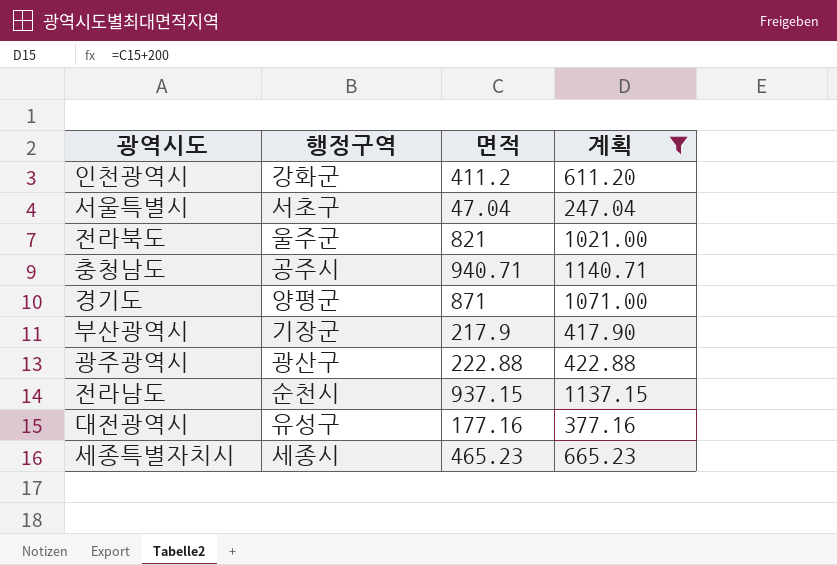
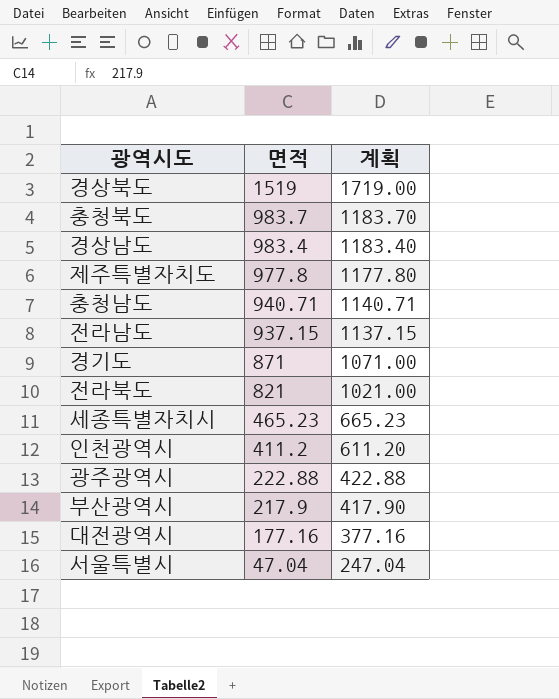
filter: 계획 <= 1140.71 -> none
row order: none -> 면적 descending
column 행정구역 | position: 2 -> none

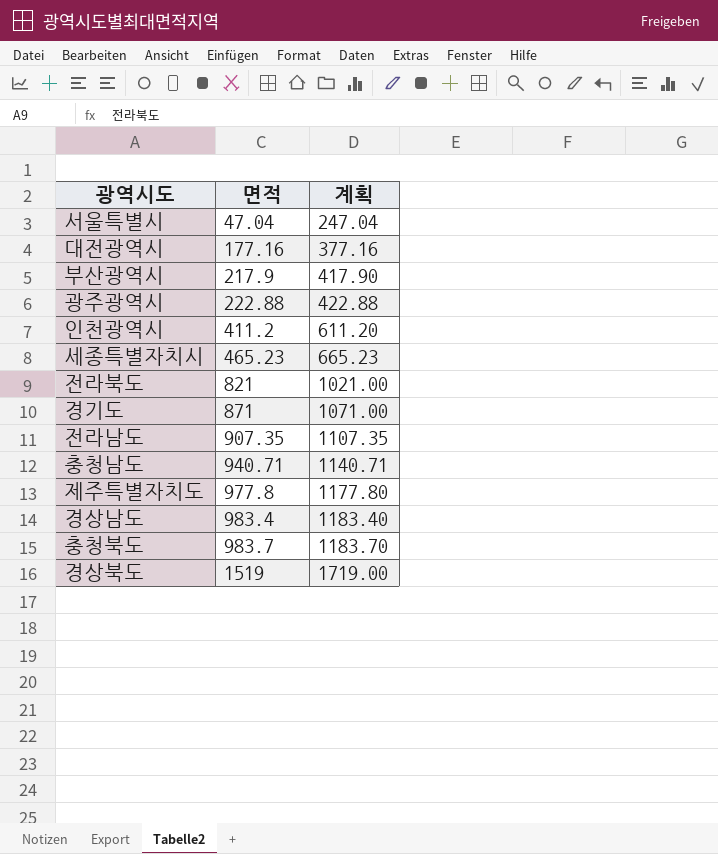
row order: 면적 descending -> 면적 ascending
전라남도 | 면적: 937.15 -> 907.35
전라남도 | 계획: 1137.15 -> 1107.35

